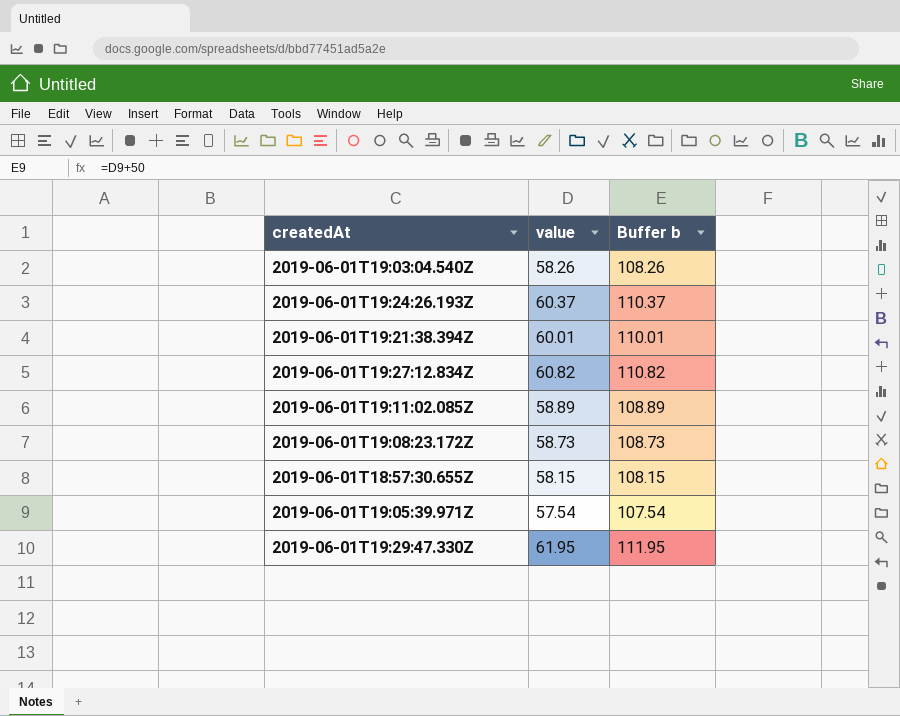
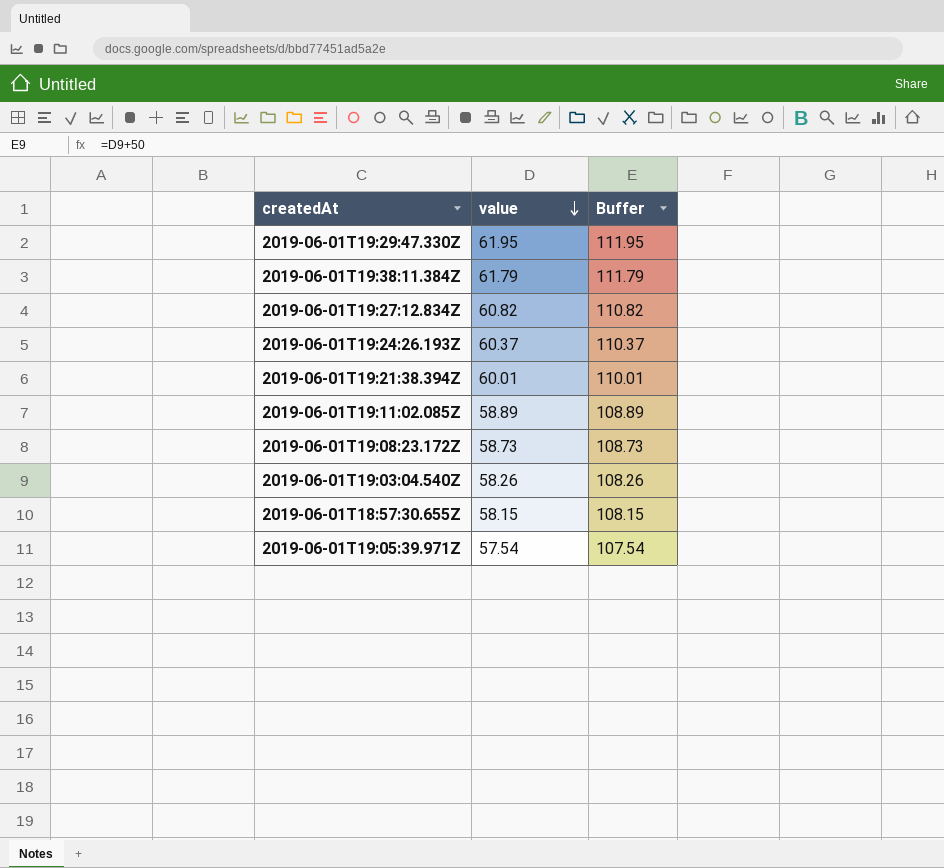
row order: none -> value descending
column name: Buffer b -> Buffer
row 2019-06-01T19:38:11.384Z: none -> 61.79 | 111.79

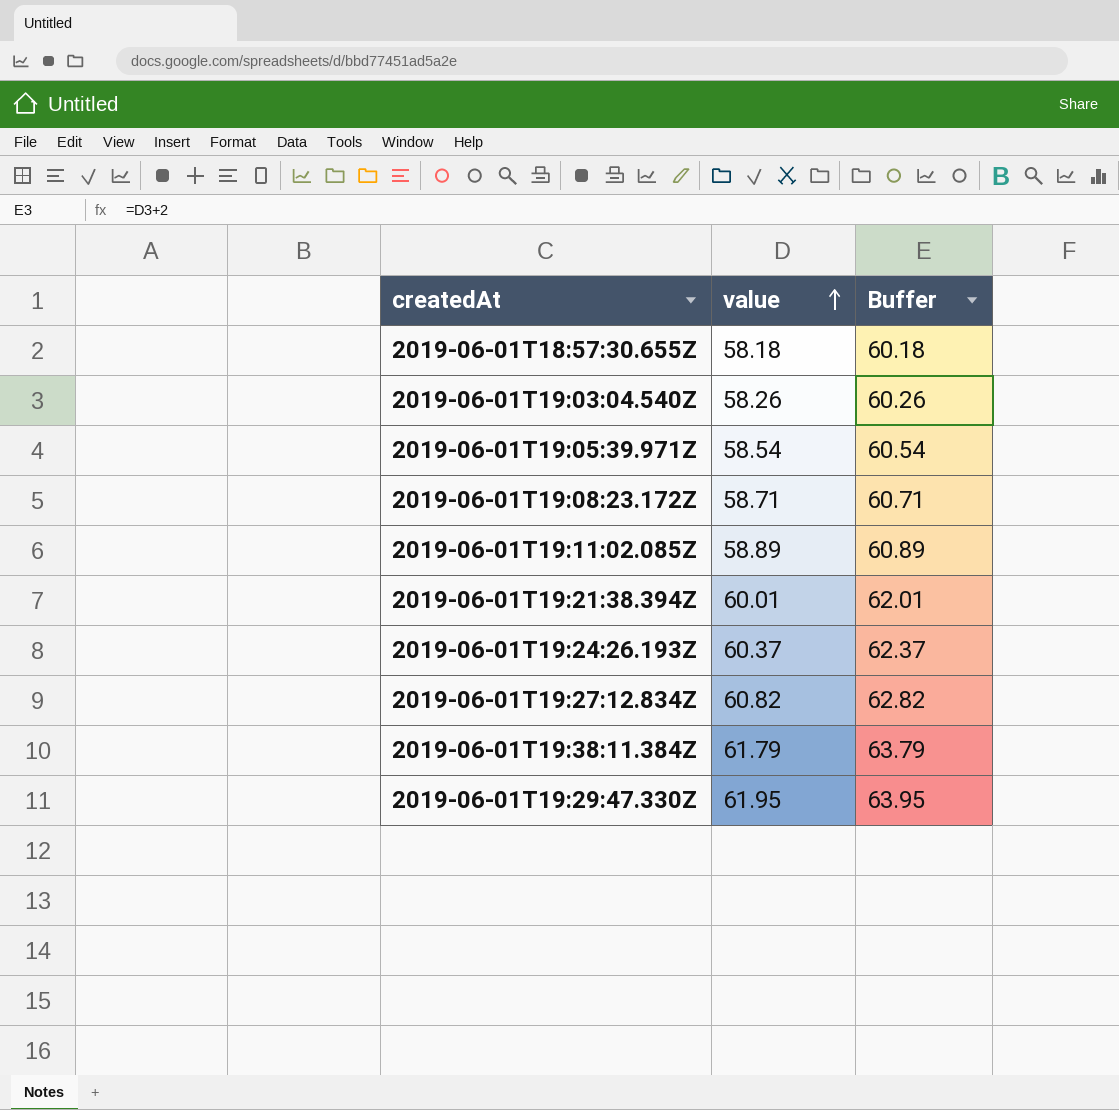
row order: value descending -> value ascending
column Buffer | formula: [value] + 50 -> [value] + 2
2019-06-01T18:57:30.655Z | value: 58.15 -> 58.18
2019-06-01T19:05:39.971Z | value: 57.54 -> 58.54
2019-06-01T19:08:23.172Z | value: 58.73 -> 58.71

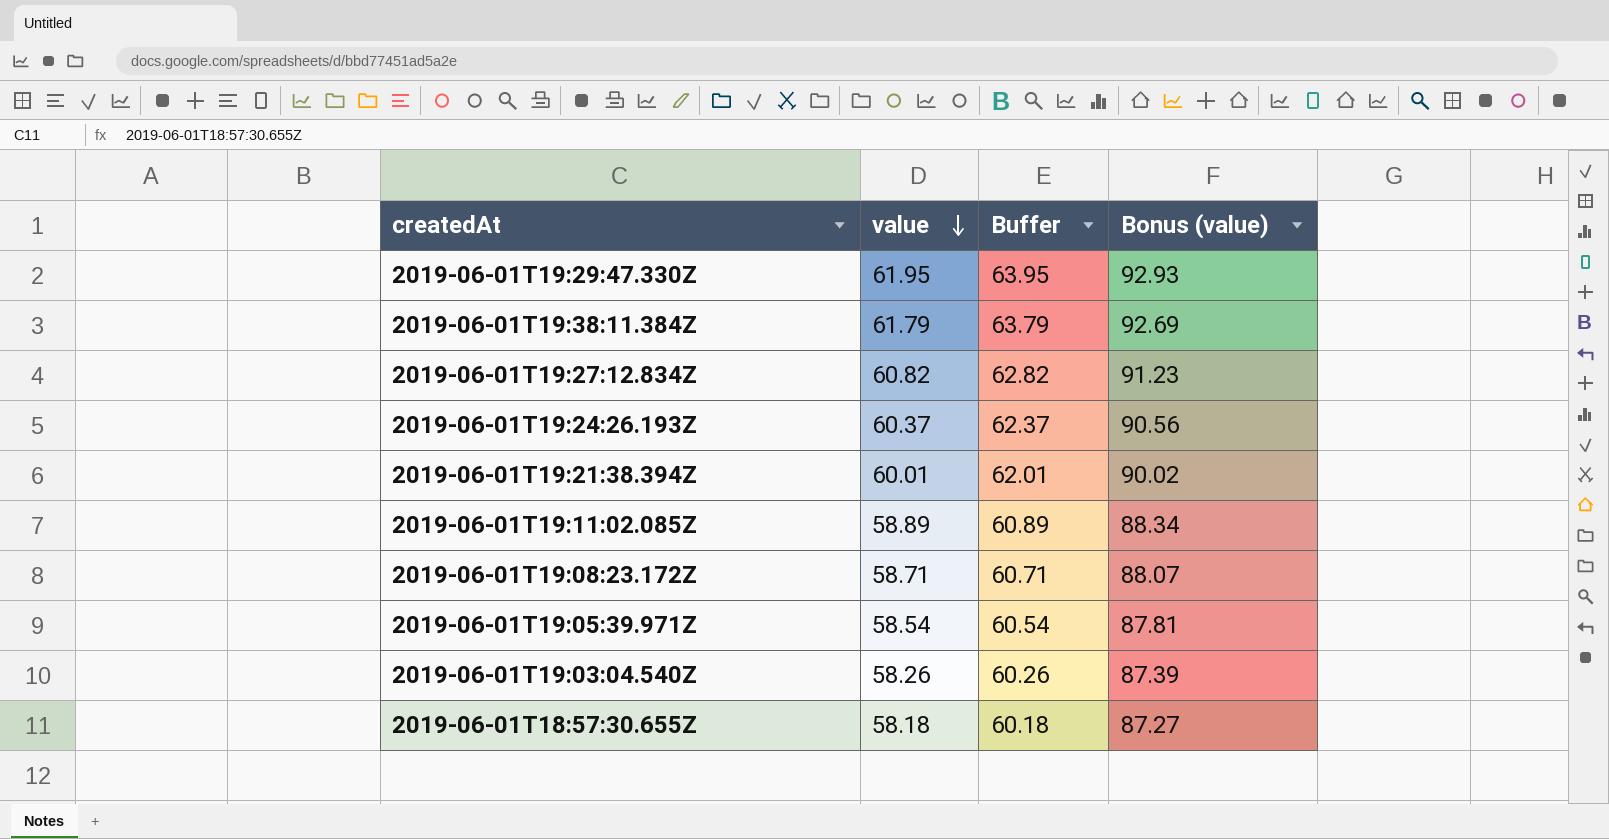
row order: value ascending -> value descending
column Bonus (value) | formula: none -> [value] * 1.5

